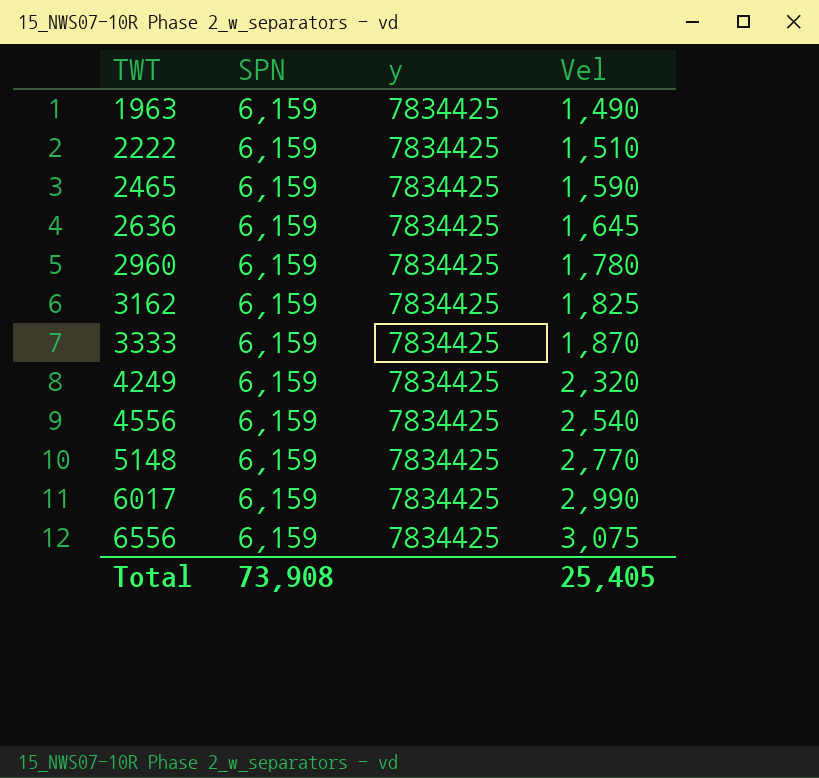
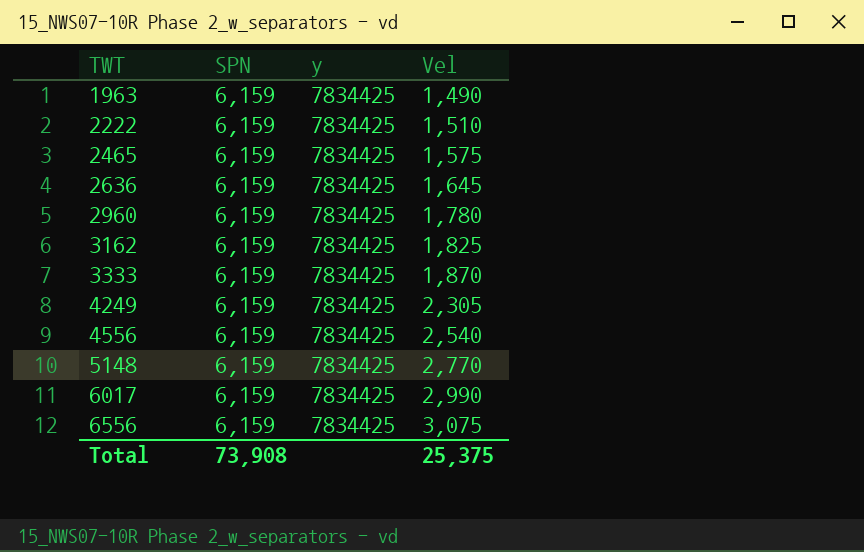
2465 | Vel: 1,590 -> 1,575
4249 | Vel: 2,320 -> 2,305
Total | Vel: 25,405 -> 25,375

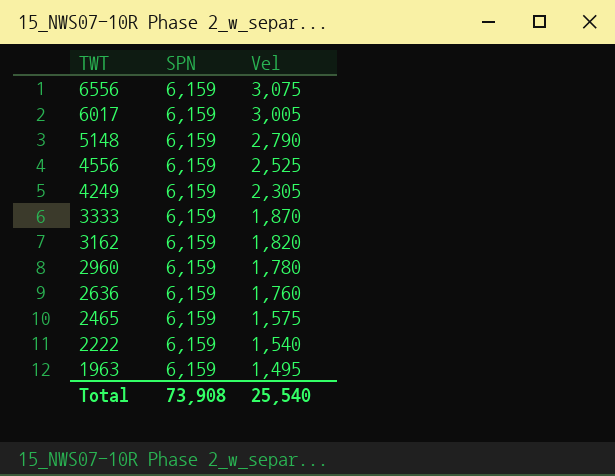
row order: TWT ascending -> TWT descending
column y | position: 3 -> none
6017 | Vel: 2,990 -> 3,005
5148 | Vel: 2,770 -> 2,790
4556 | Vel: 2,540 -> 2,525
3162 | Vel: 1,825 -> 1,820
2636 | Vel: 1,645 -> 1,760
2222 | Vel: 1,510 -> 1,540
1963 | Vel: 1,490 -> 1,495
Total | Vel: 25,375 -> 25,540

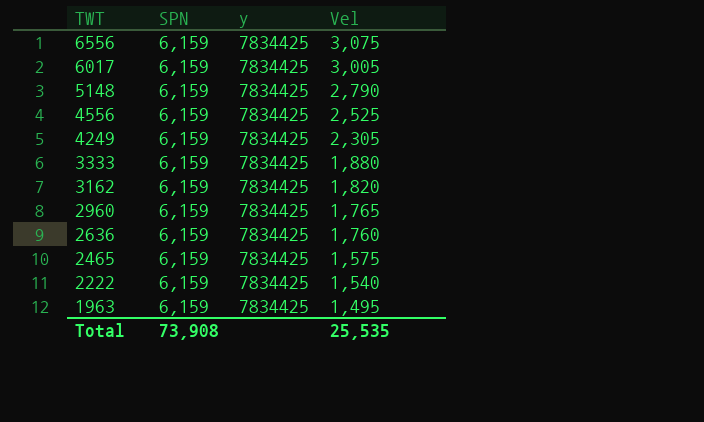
column y | position: none -> 3
3333 | Vel: 1,870 -> 1,880
2960 | Vel: 1,780 -> 1,765
Total | Vel: 25,540 -> 25,535

